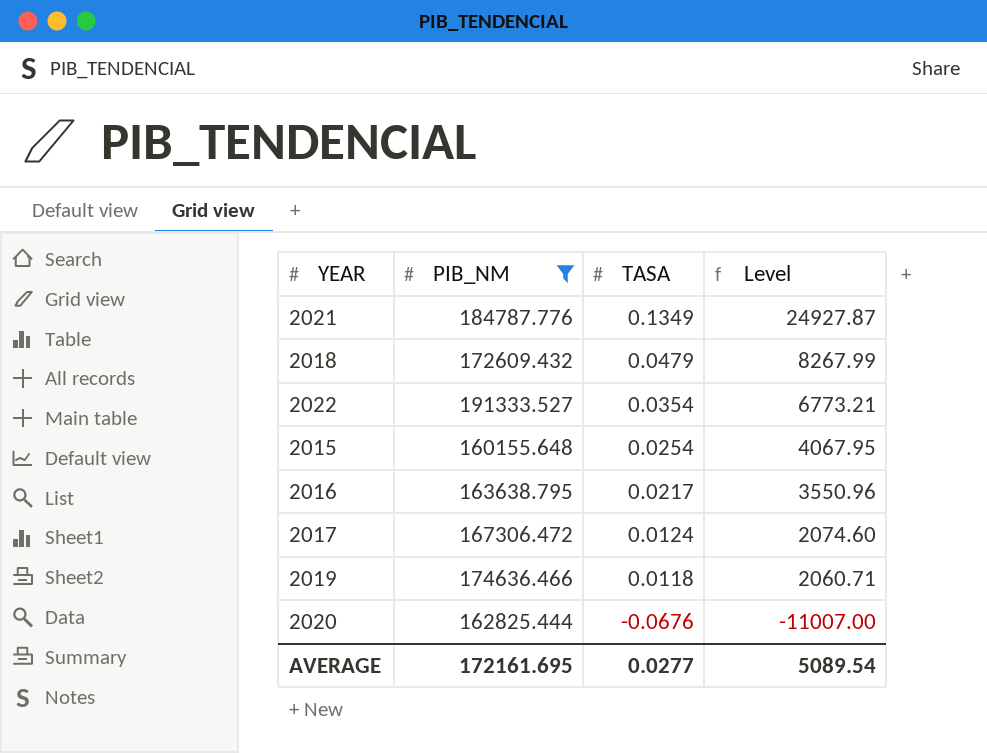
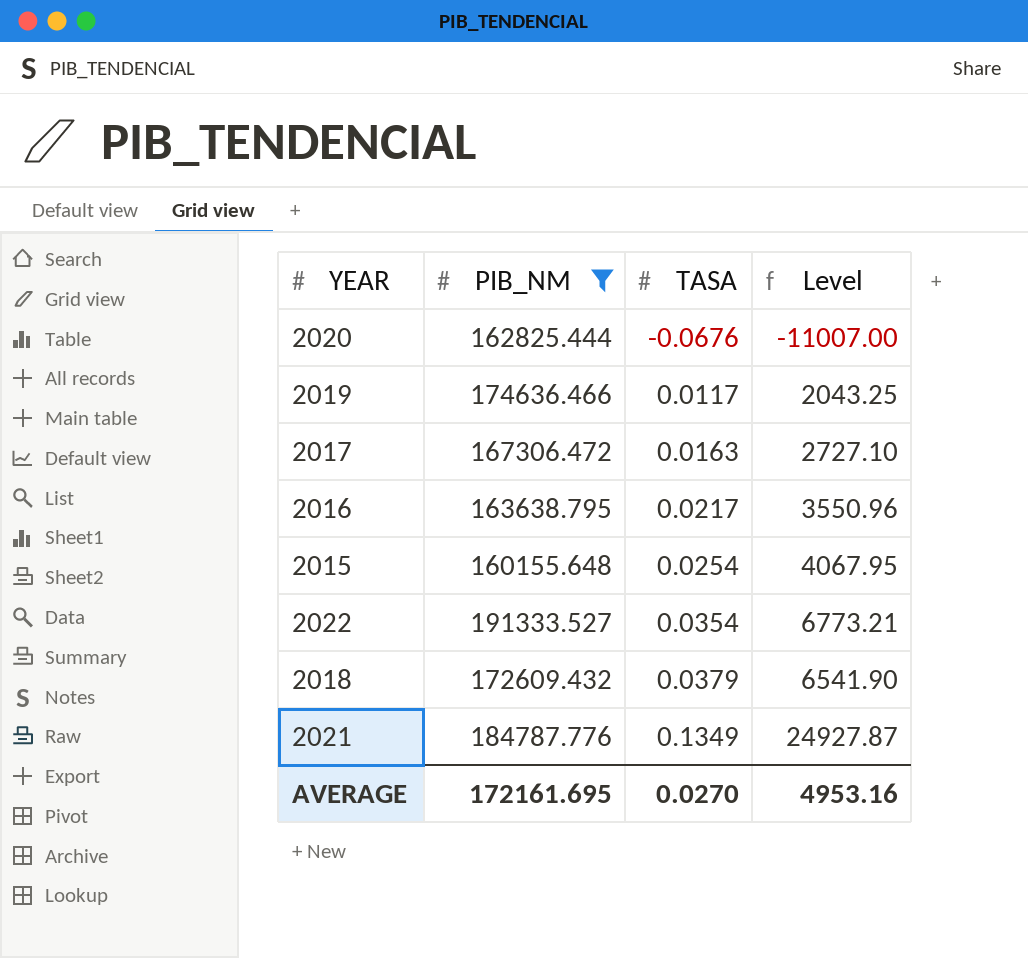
row order: TASA descending -> TASA ascending
2019 | TASA: 0.0118 -> 0.0117
2019 | Level: 2060.71 -> 2043.25
2017 | TASA: 0.0124 -> 0.0163
2017 | Level: 2074.60 -> 2727.10
2018 | TASA: 0.0479 -> 0.0379
2018 | Level: 8267.99 -> 6541.90
AVERAGE | TASA: 0.0277 -> 0.0270
AVERAGE | Level: 5089.54 -> 4953.16

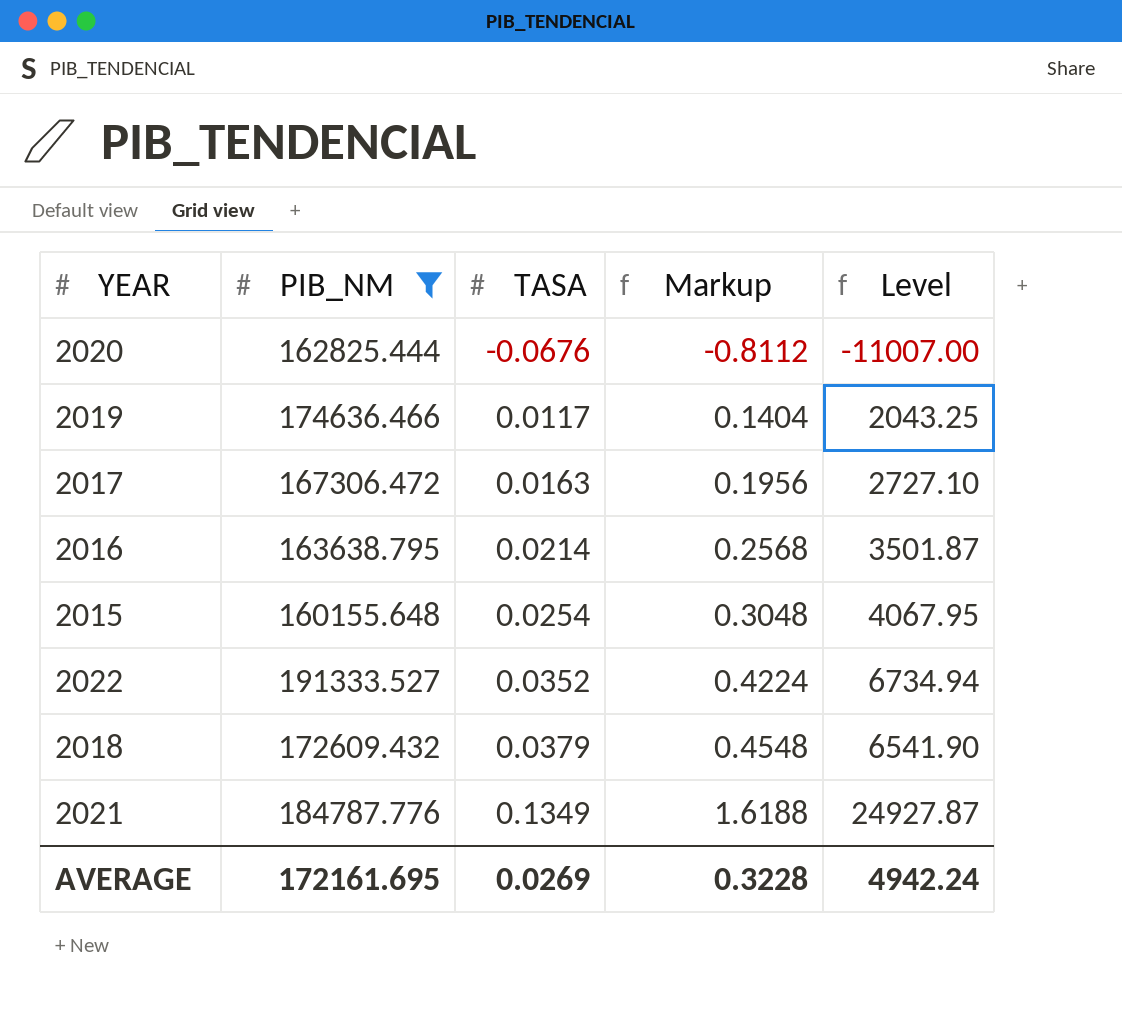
column Markup | formula: none -> [TASA] * 12
2016 | TASA: 0.0217 -> 0.0214
2016 | Level: 3550.96 -> 3501.87
2022 | TASA: 0.0354 -> 0.0352
2022 | Level: 6773.21 -> 6734.94
AVERAGE | TASA: 0.0270 -> 0.0269
AVERAGE | Level: 4953.16 -> 4942.24

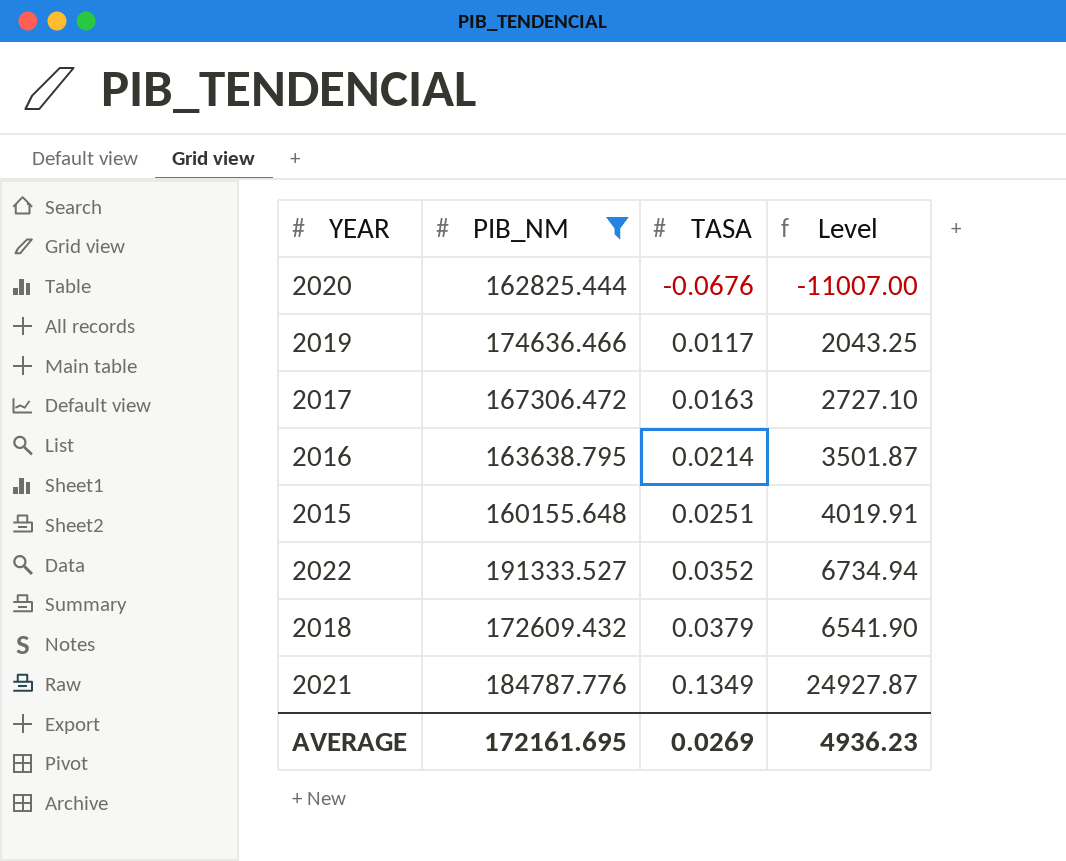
column Markup | formula: [TASA] * 12 -> none
2015 | TASA: 0.0254 -> 0.0251
2015 | Level: 4067.95 -> 4019.91
AVERAGE | Level: 4942.24 -> 4936.23

